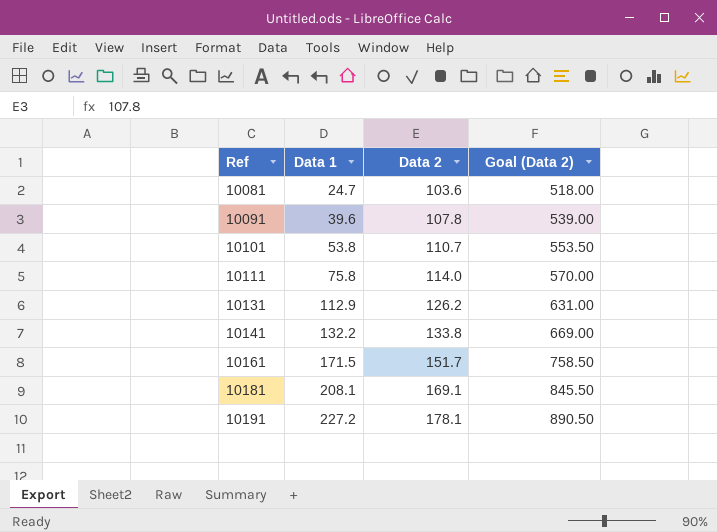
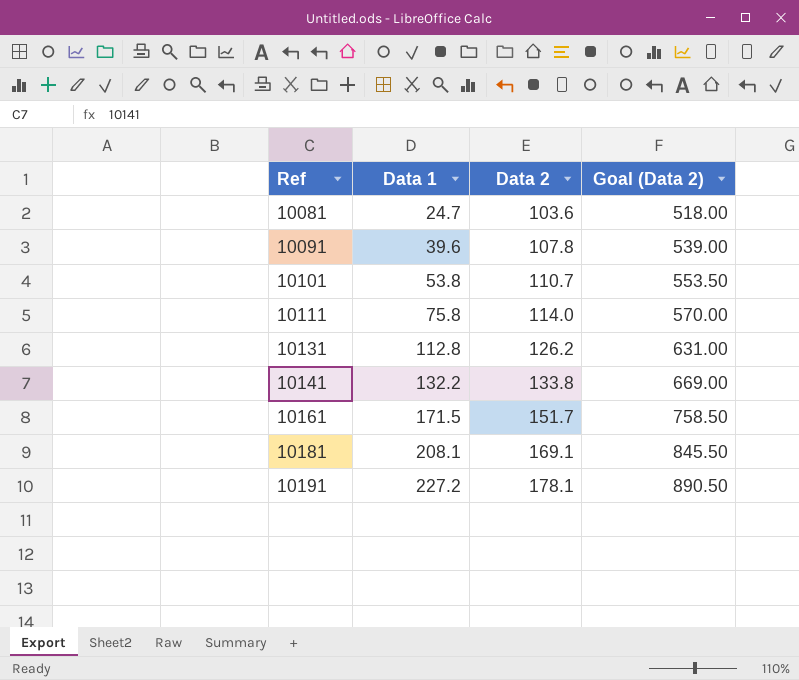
10131 | Data 1: 112.9 -> 112.8

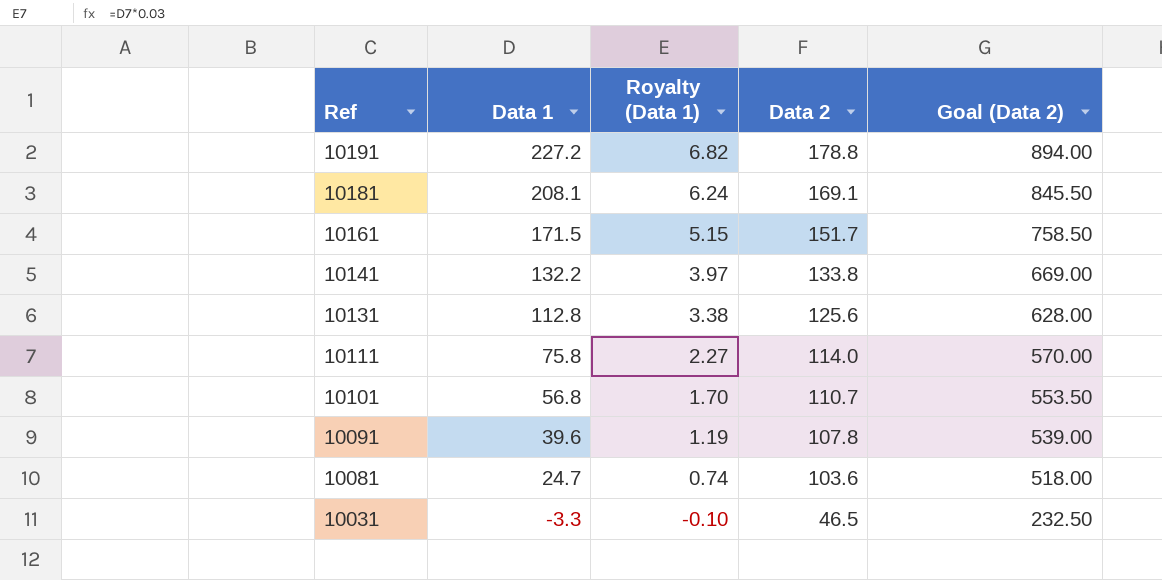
row order: Ref ascending -> Ref descending
column Royalty (Data 1) | formula: none -> [Data 1] * 0.03
10191 | Data 2: 178.1 -> 178.8
10191 | Goal (Data 2): 890.50 -> 894.00
10131 | Data 2: 126.2 -> 125.6
10131 | Goal (Data 2): 631.00 -> 628.00
10101 | Data 1: 53.8 -> 56.8
row 10031: none -> -3.3 | -0.10 | 46.5 | 232.50

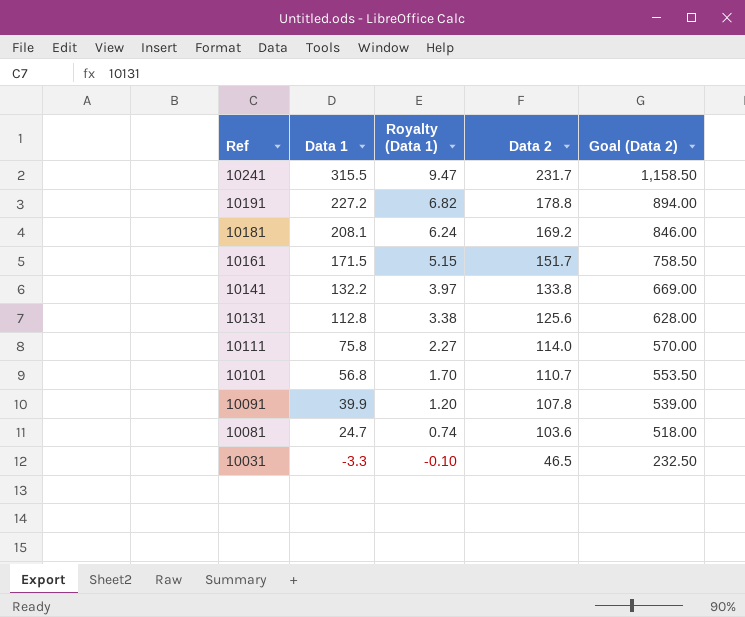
row 10241: none -> 315.5 | 9.47 | 231.7 | 1,158.50
10181 | Data 2: 169.1 -> 169.2
10181 | Goal (Data 2): 845.50 -> 846.00
10091 | Data 1: 39.6 -> 39.9
10091 | Royalty (Data 1): 1.19 -> 1.20

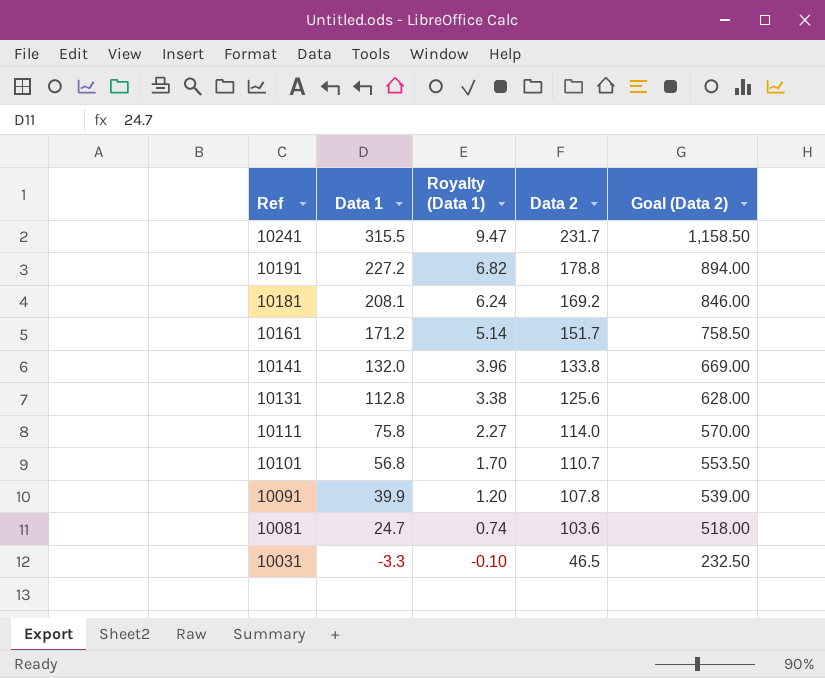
10161 | Data 1: 171.5 -> 171.2
10161 | Royalty (Data 1): 5.15 -> 5.14
10141 | Data 1: 132.2 -> 132.0
10141 | Royalty (Data 1): 3.97 -> 3.96

